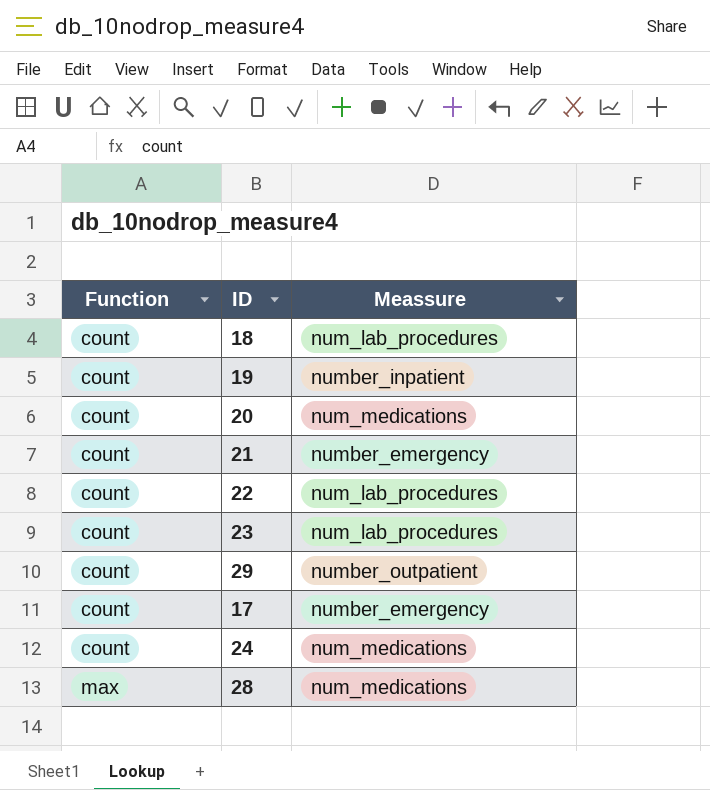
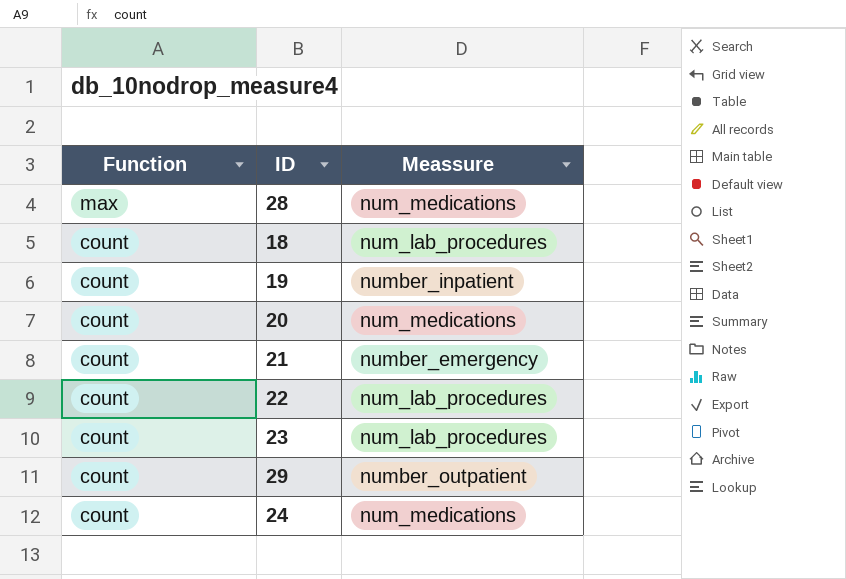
row order: Function ascending -> Function descending
row 17: count | number_emergency -> none

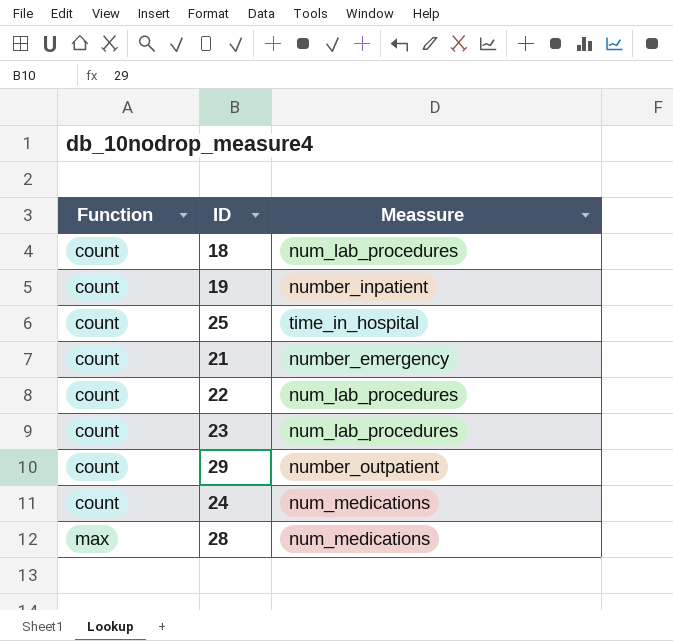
row order: Function descending -> Function ascending
row 20: count | num_medications -> none
row 25: none -> count | time_in_hospital

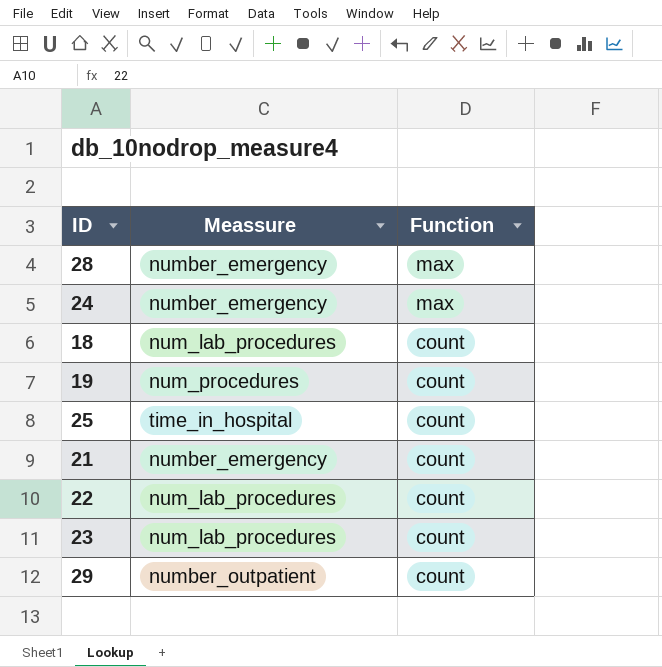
row order: Function ascending -> Function descending
column Function | position: 1 -> 3
28 | Meassure: num_medications -> number_emergency
24 | Meassure: num_medications -> number_emergency
24 | Function: count -> max
19 | Meassure: number_inpatient -> num_procedures

